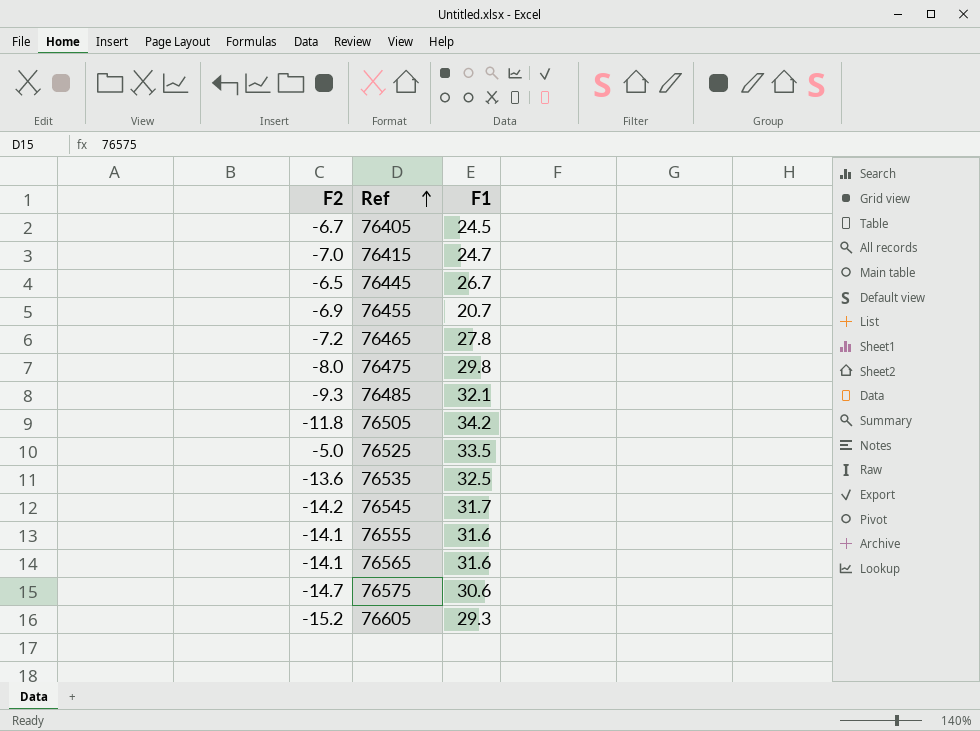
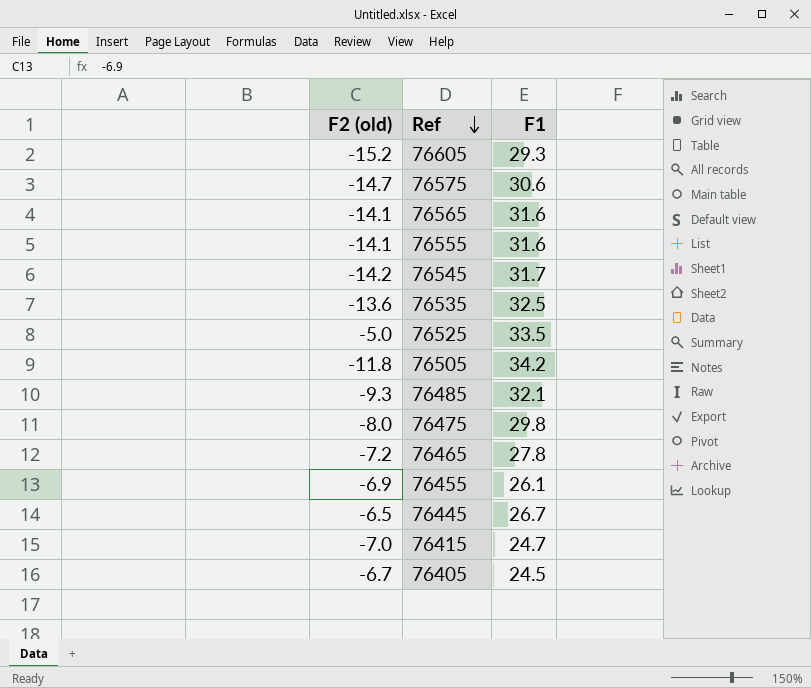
row order: Ref ascending -> Ref descending
column name: F2 -> F2 (old)
76455 | F1: 20.7 -> 26.1

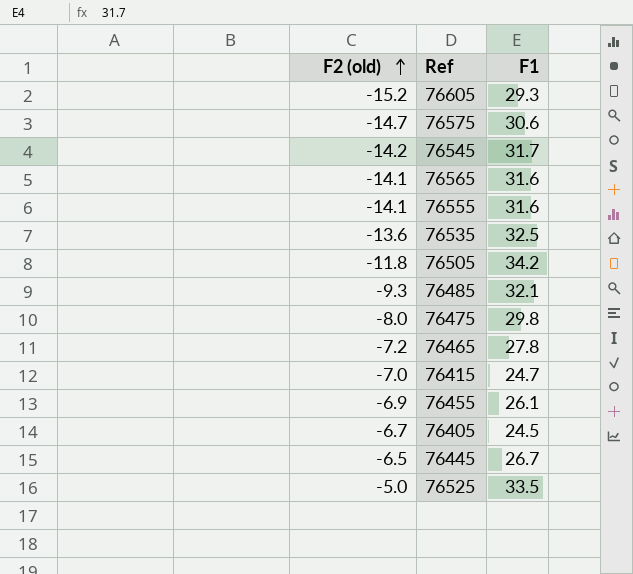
row order: Ref descending -> F2 (old) ascending

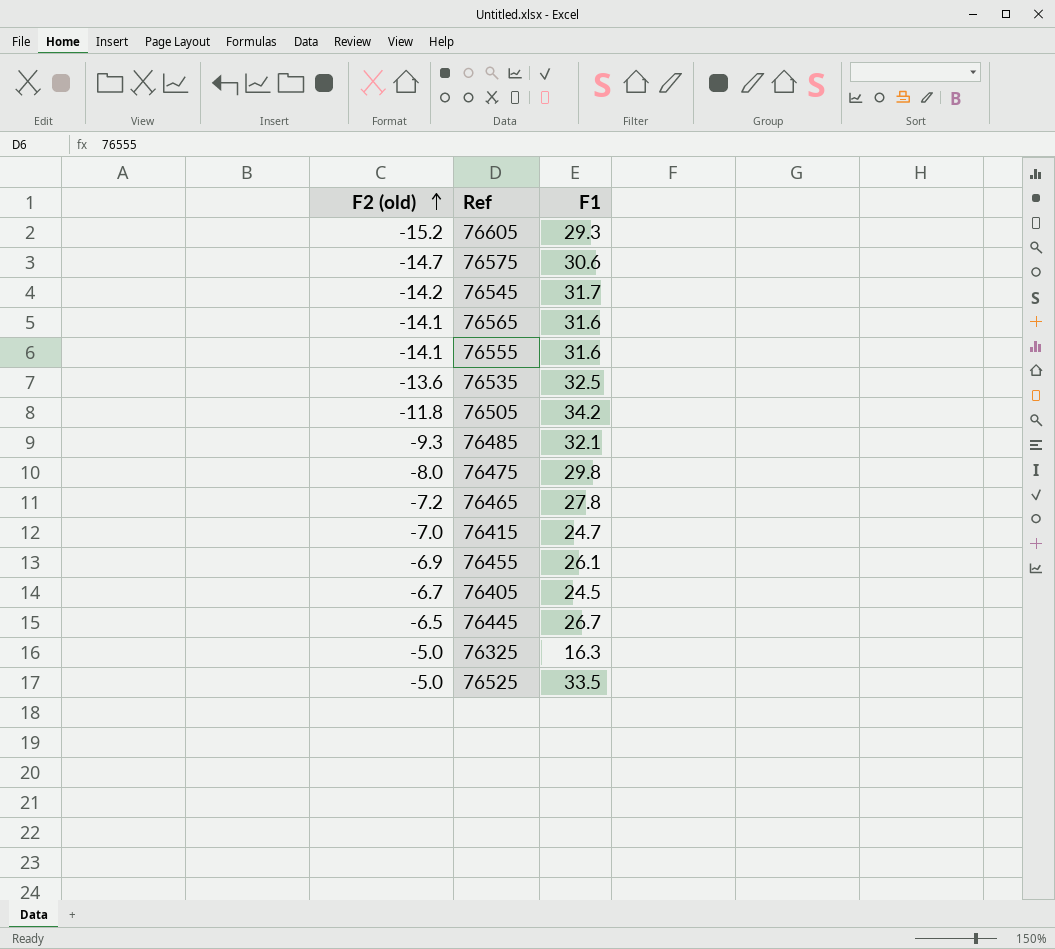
row 76325: none -> -5.0 | 16.3

